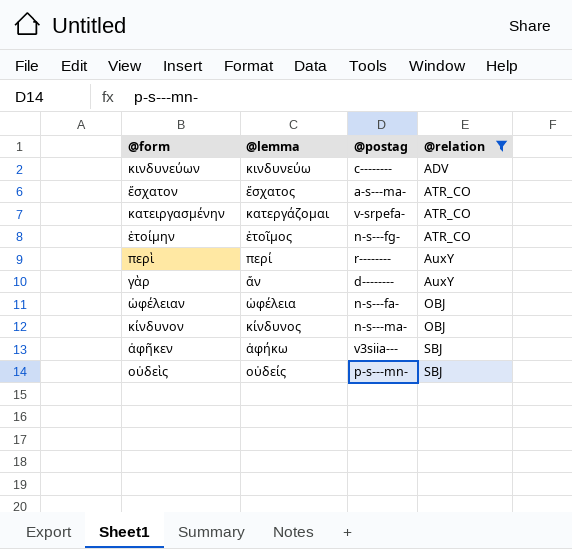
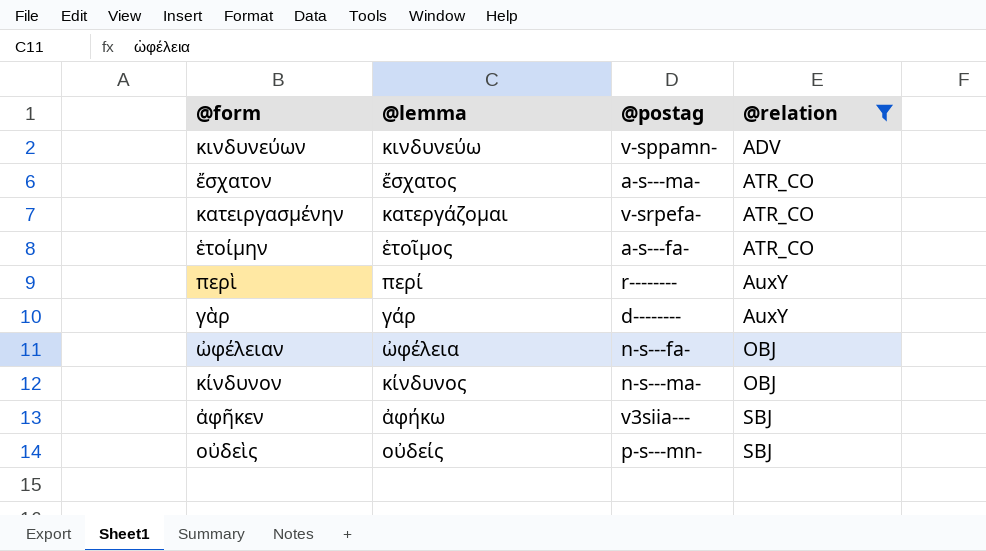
κινδυνεύων | @postag: c-------- -> v-sppamn-
ἑτοίμην | @postag: n-s---fg- -> a-s---fa-
γὰρ | @lemma: ἄν -> γάρ

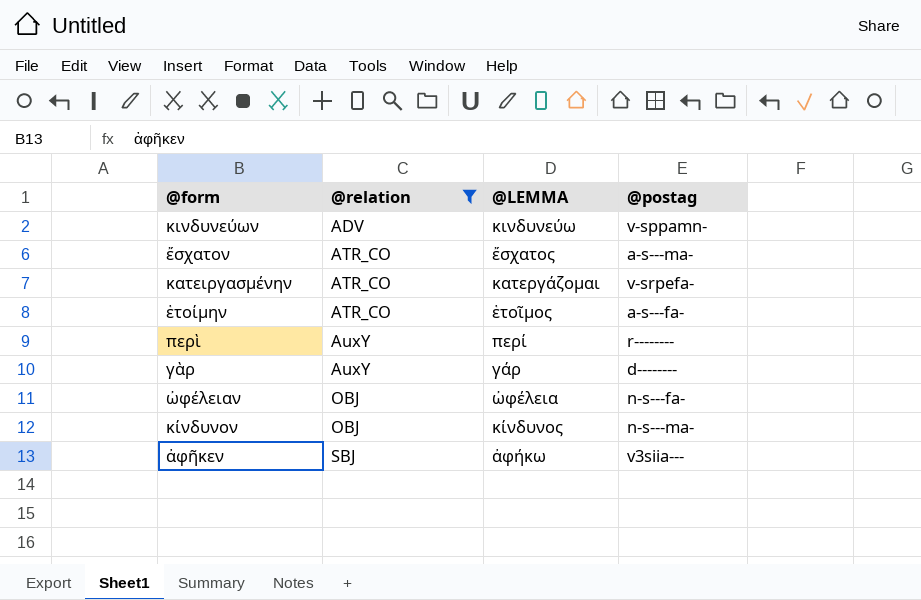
column @relation | position: 4 -> 2
column name: @lemma -> @LEMMA
row οὐδεὶς: οὐδείς | p-s---mn- | SBJ -> none

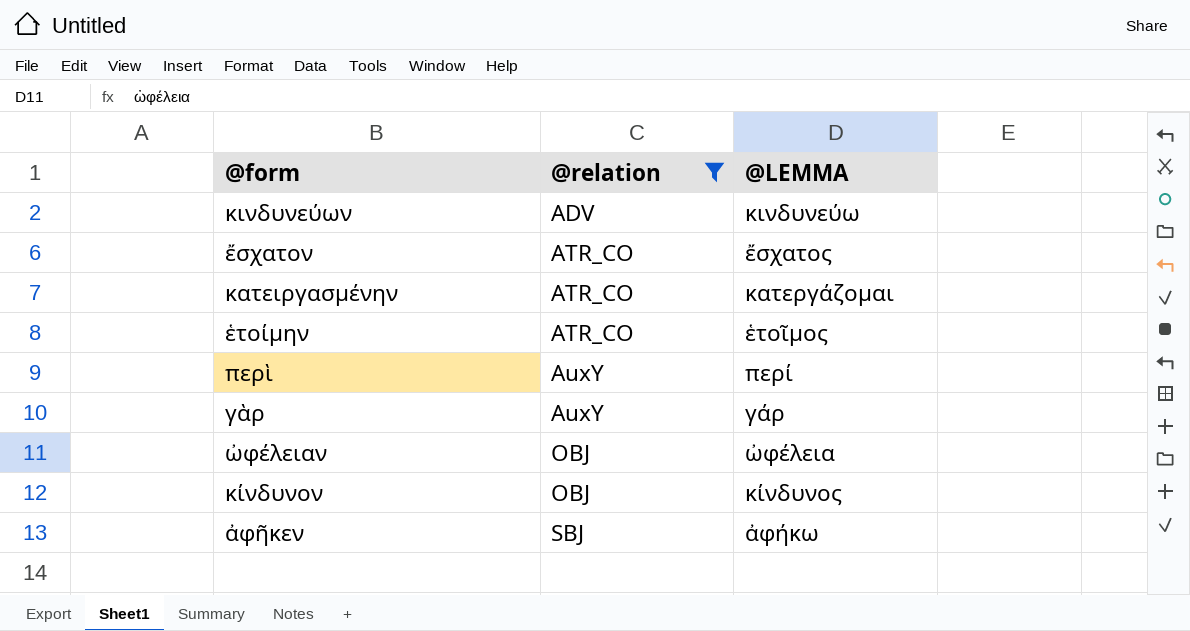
column @postag | position: 4 -> none

